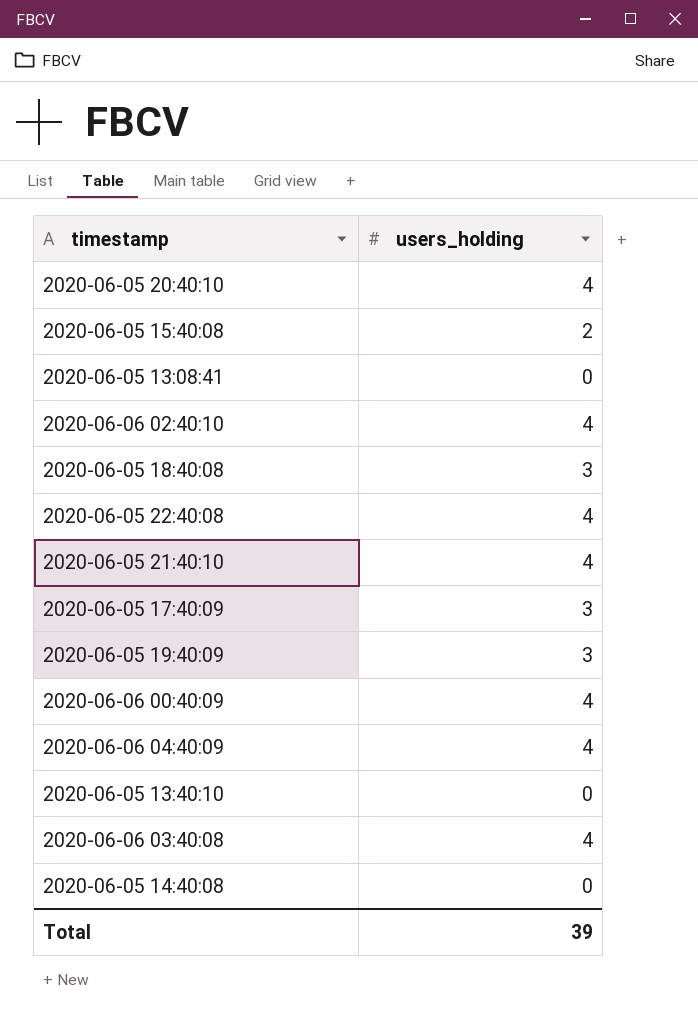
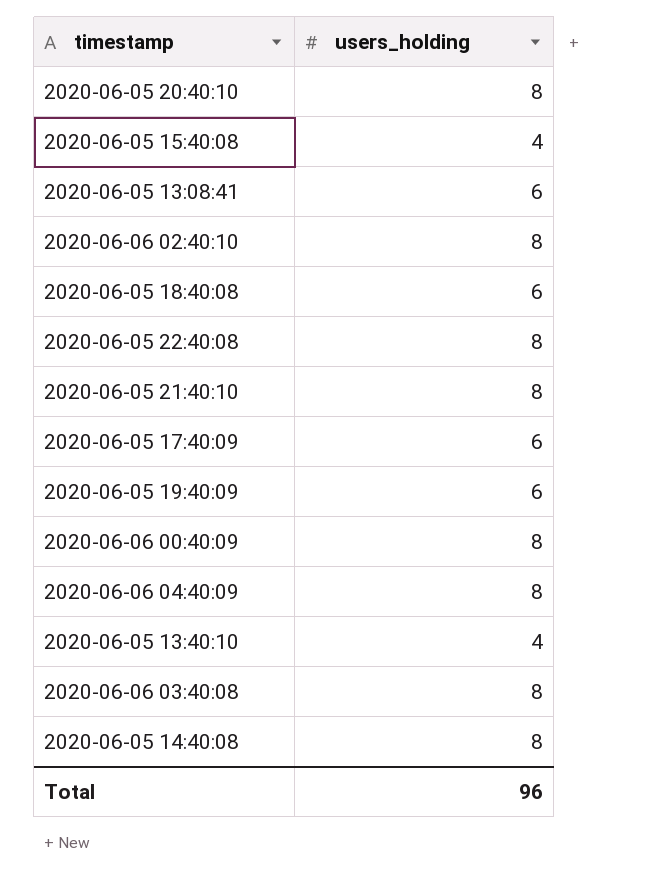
2020-06-05 20:40:10 | users_holding: 4 -> 8
2020-06-05 15:40:08 | users_holding: 2 -> 4
2020-06-05 13:08:41 | users_holding: 0 -> 6
2020-06-06 02:40:10 | users_holding: 4 -> 8
2020-06-05 18:40:08 | users_holding: 3 -> 6
2020-06-05 22:40:08 | users_holding: 4 -> 8
2020-06-05 21:40:10 | users_holding: 4 -> 8
2020-06-05 17:40:09 | users_holding: 3 -> 6
2020-06-05 19:40:09 | users_holding: 3 -> 6
2020-06-06 00:40:09 | users_holding: 4 -> 8
2020-06-06 04:40:09 | users_holding: 4 -> 8
2020-06-05 13:40:10 | users_holding: 0 -> 4
2020-06-06 03:40:08 | users_holding: 4 -> 8
2020-06-05 14:40:08 | users_holding: 0 -> 8
Total | users_holding: 39 -> 96

